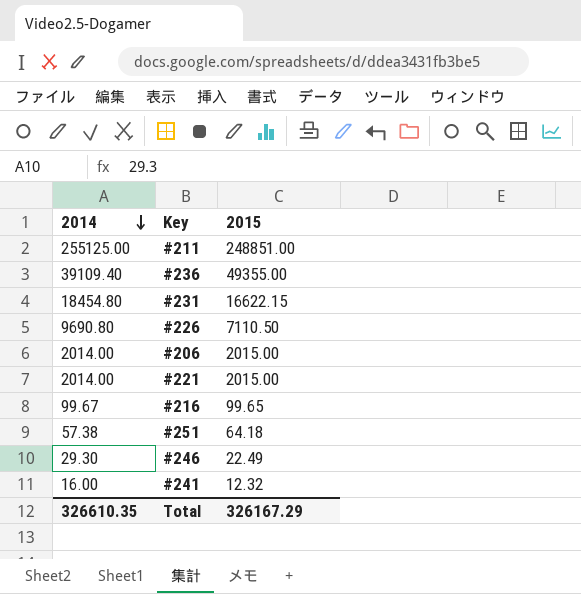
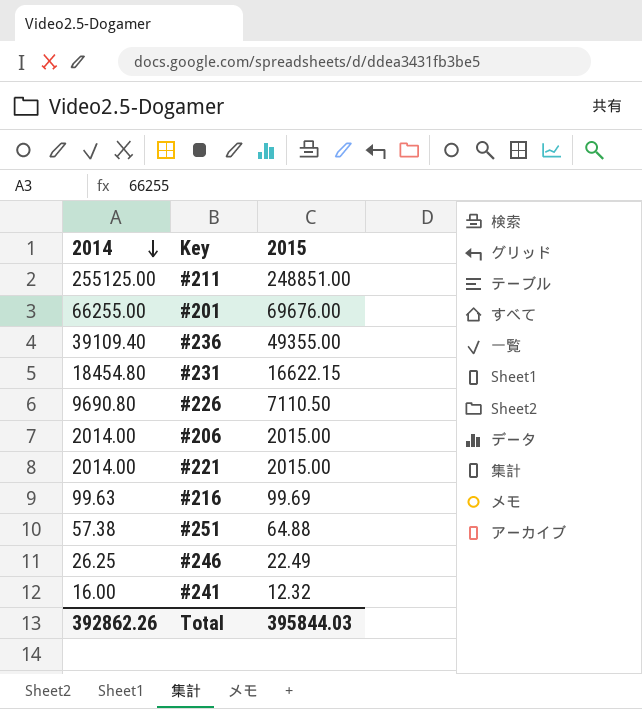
row #201: none -> 66255.00 | 69676.00
#216 | 2014: 99.67 -> 99.63
#216 | 2015: 99.65 -> 99.69
#251 | 2015: 64.18 -> 64.88
#246 | 2014: 29.30 -> 26.25
Total | 2014: 326610.35 -> 392862.26
Total | 2015: 326167.29 -> 395844.03

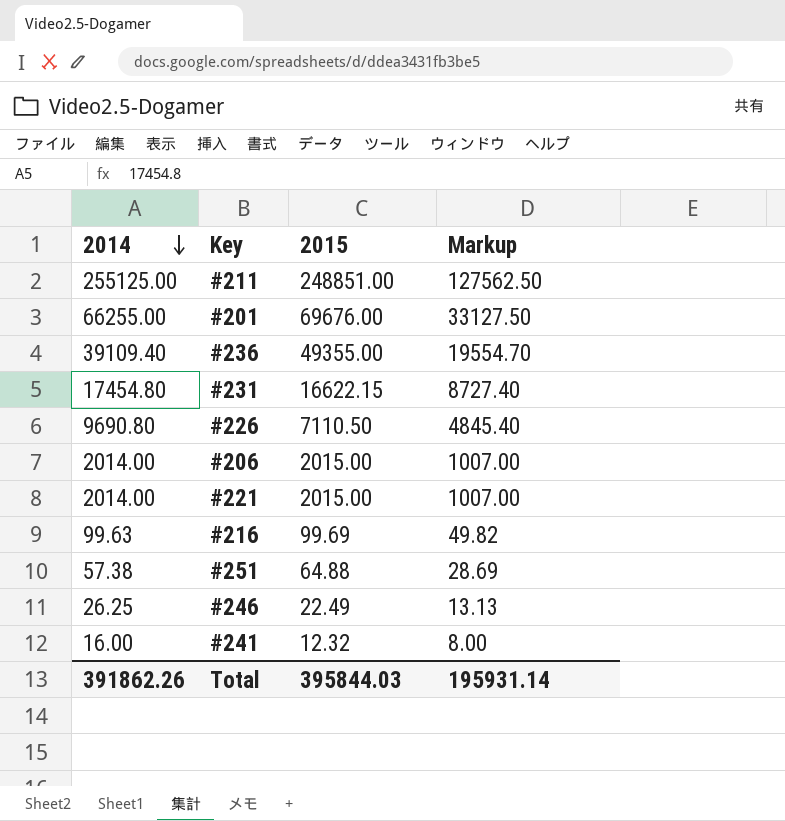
column Markup | formula: none -> [2014] * 0.5
#231 | 2014: 18454.80 -> 17454.80
Total | 2014: 392862.26 -> 391862.26

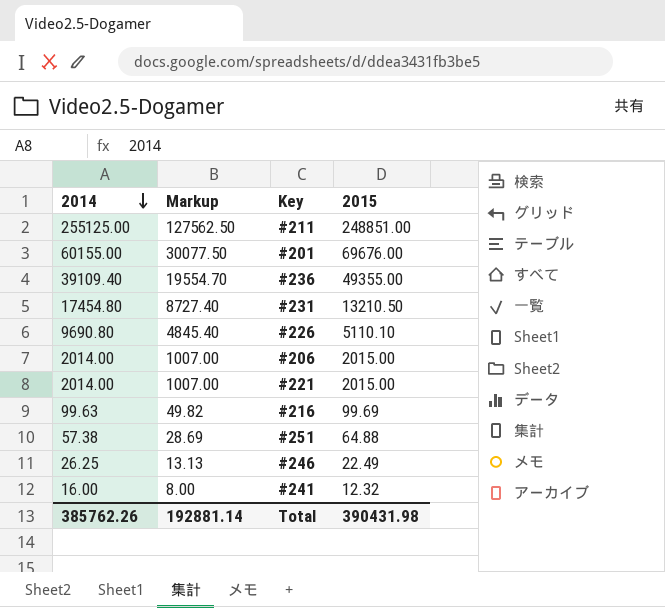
column Markup | position: 4 -> 2
#201 | 2014: 66255.00 -> 60155.00
#201 | Markup: 33127.50 -> 30077.50
#231 | 2015: 16622.15 -> 13210.50
#226 | 2015: 7110.50 -> 5110.10
Total | 2014: 391862.26 -> 385762.26
Total | Markup: 195931.14 -> 192881.14
Total | 2015: 395844.03 -> 390431.98

